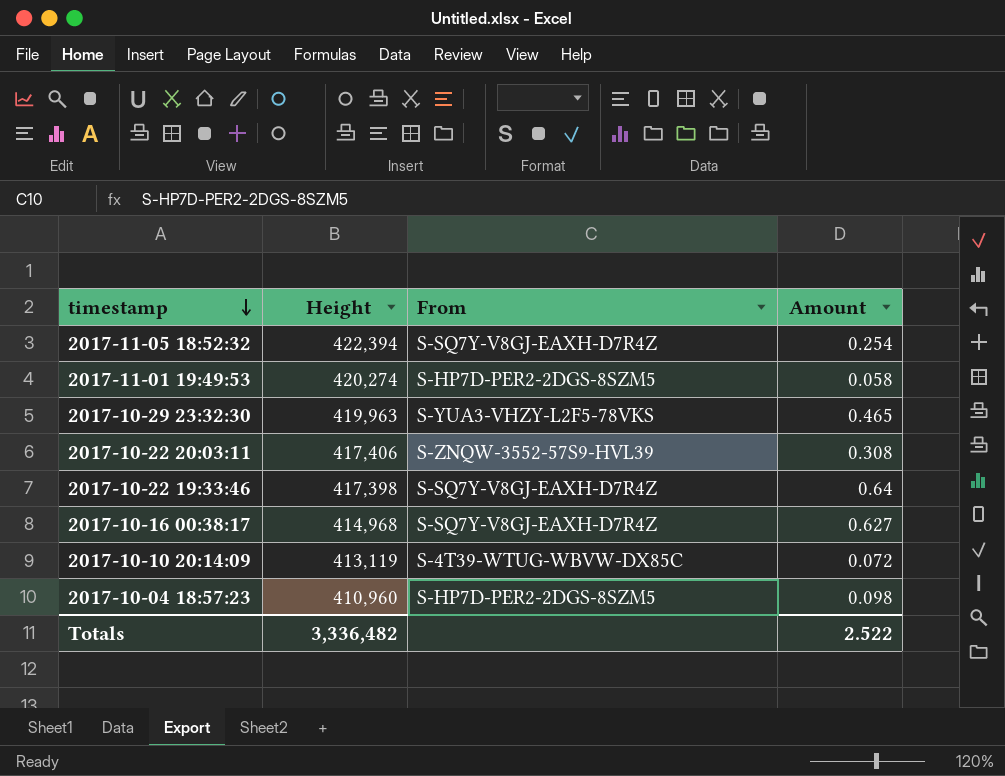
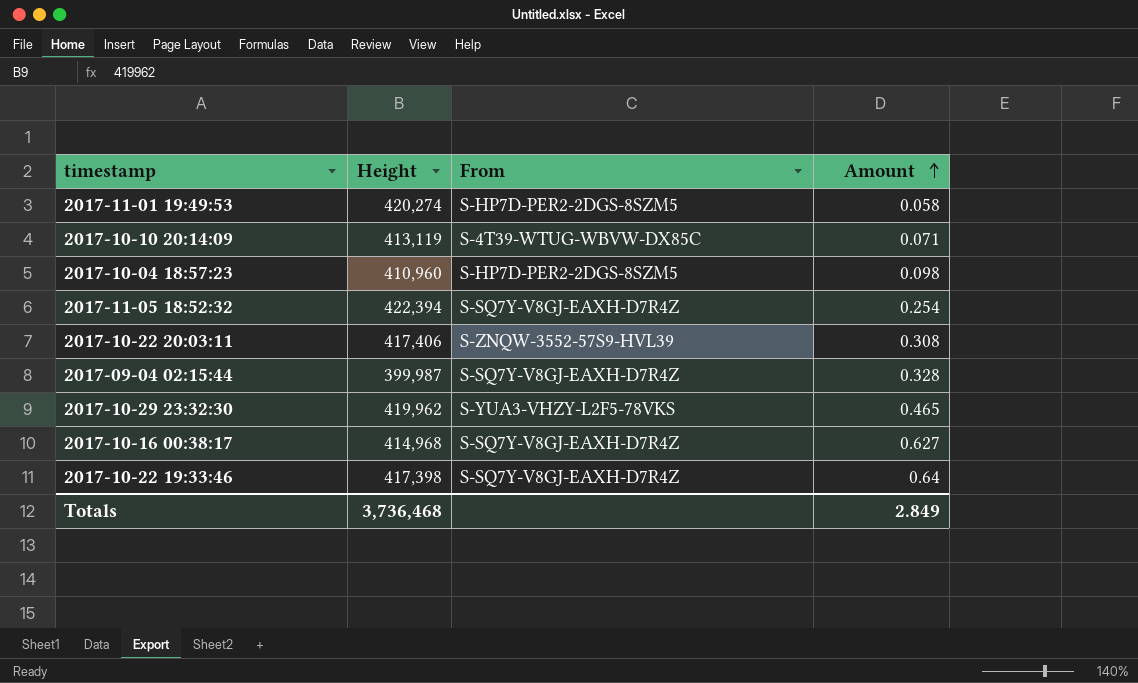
row order: timestamp descending -> Amount ascending
2017-10-10 20:14:09 | Amount: 0.072 -> 0.071
row 2017-09-04 02:15:44: none -> 399,987 | S-SQ7Y-V8GJ-EAXH-D7R4Z | 0.328
2017-10-29 23:32:30 | Height: 419,963 -> 419,962
Totals | Height: 3,336,482 -> 3,736,468
Totals | Amount: 2.522 -> 2.849

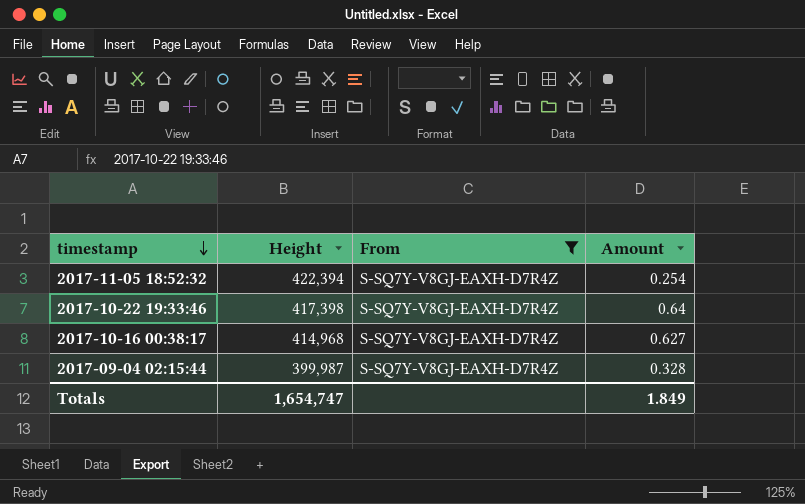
filter: none -> From = S-SQ7Y-V8GJ-EAXH-D7R4Z
row order: Amount ascending -> timestamp descending
Totals | Height: 3,736,468 -> 1,654,747
Totals | Amount: 2.849 -> 1.849

